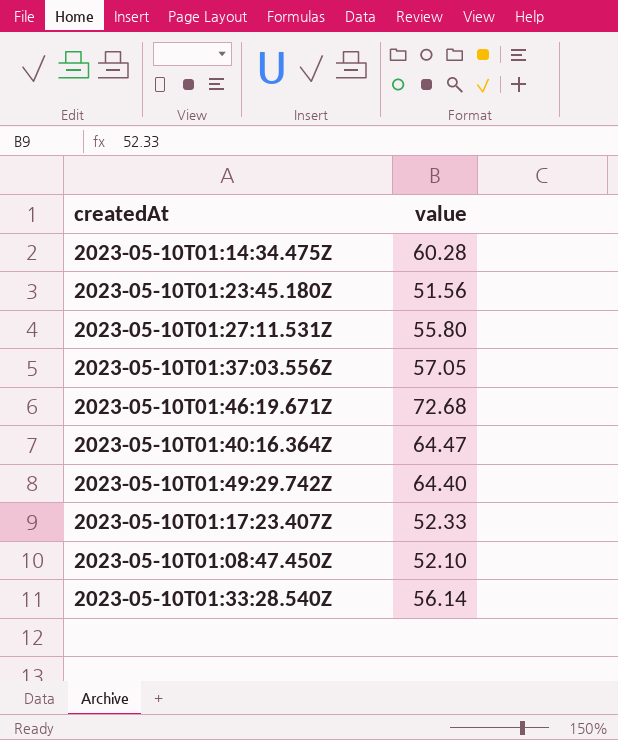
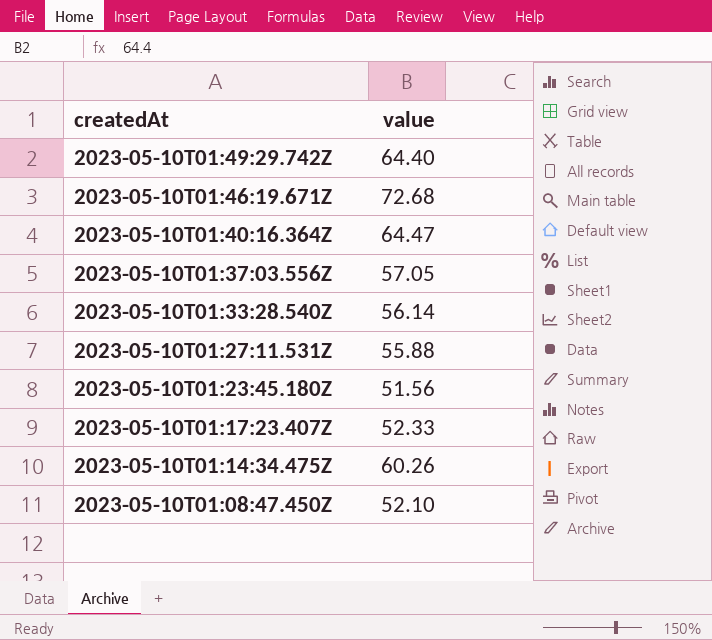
row order: none -> createdAt descending
2023-05-10T01:27:11.531Z | value: 55.80 -> 55.88
2023-05-10T01:14:34.475Z | value: 60.28 -> 60.26

